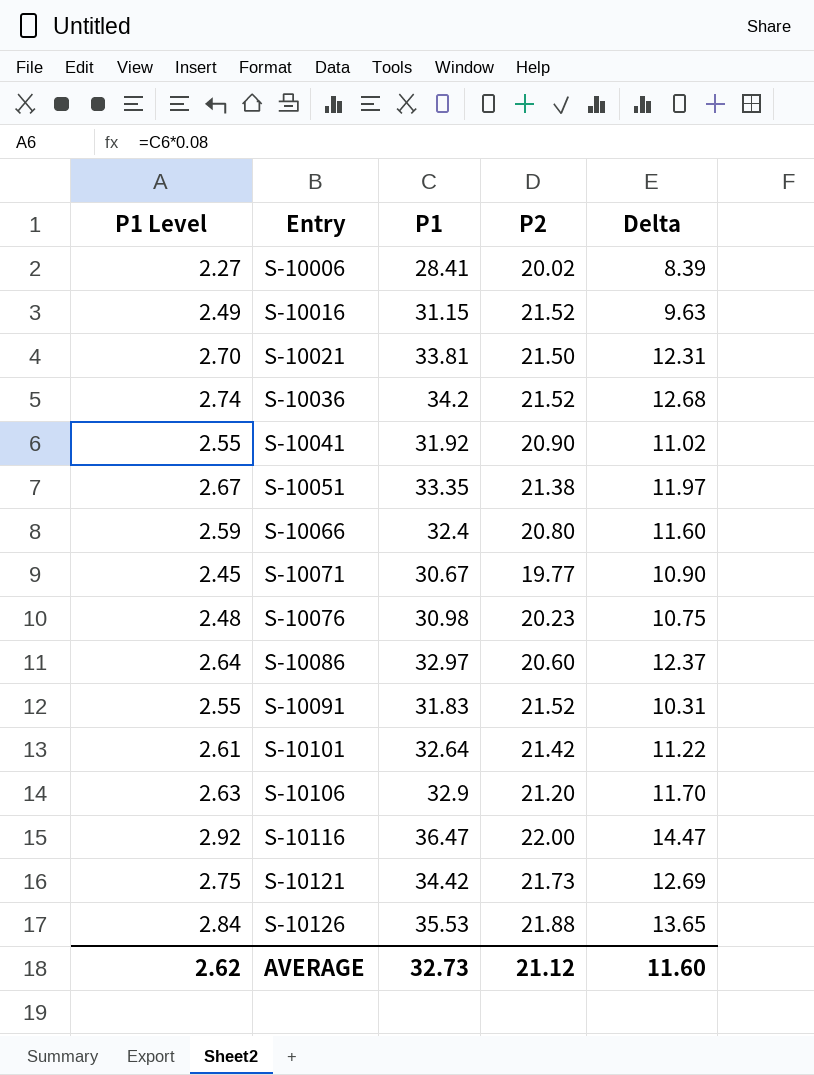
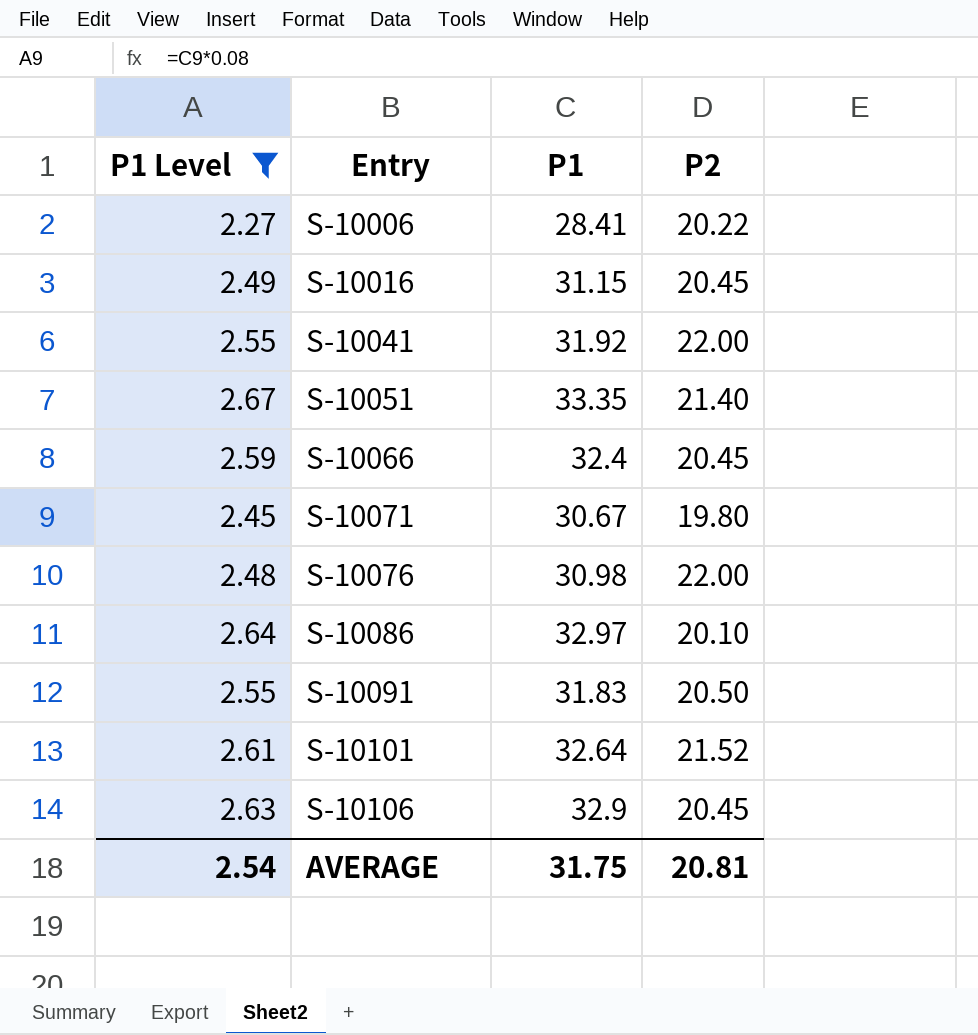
filter: none -> P1 Level <= 2.67
column Delta | formula: [P1] - [P2] -> none
S-10006 | P2: 20.02 -> 20.22
S-10016 | P2: 21.52 -> 20.45
S-10041 | P2: 20.90 -> 22.00
S-10051 | P2: 21.38 -> 21.40
S-10066 | P2: 20.80 -> 20.45
S-10071 | P2: 19.77 -> 19.80
S-10076 | P2: 20.23 -> 22.00
S-10086 | P2: 20.60 -> 20.10
S-10091 | P2: 21.52 -> 20.50
S-10101 | P2: 21.42 -> 21.52
S-10106 | P2: 21.20 -> 20.45
AVERAGE | P1 Level: 2.62 -> 2.54
AVERAGE | P1: 32.73 -> 31.75
AVERAGE | P2: 21.12 -> 20.81

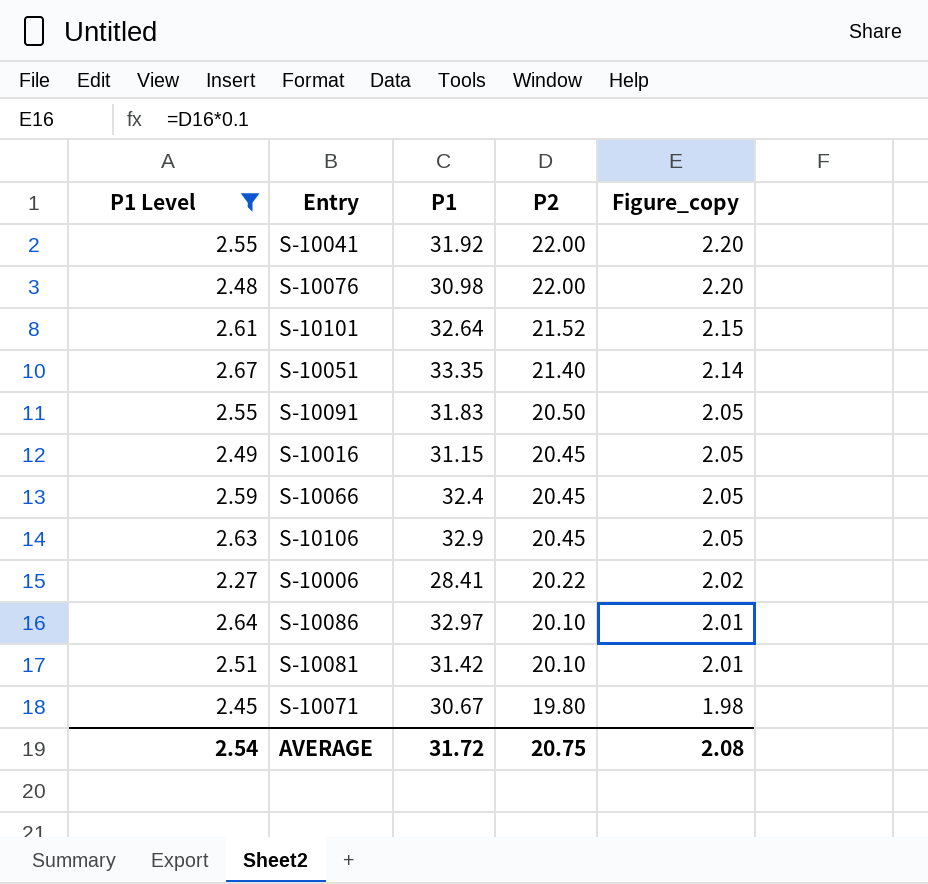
row order: Entry ascending -> P2 descending
column Figure_copy | formula: none -> [P2] * 0.1
row S-10081: none -> 2.51 | 31.42 | 20.10 | 2.01
AVERAGE | P1: 31.75 -> 31.72
AVERAGE | P2: 20.81 -> 20.75

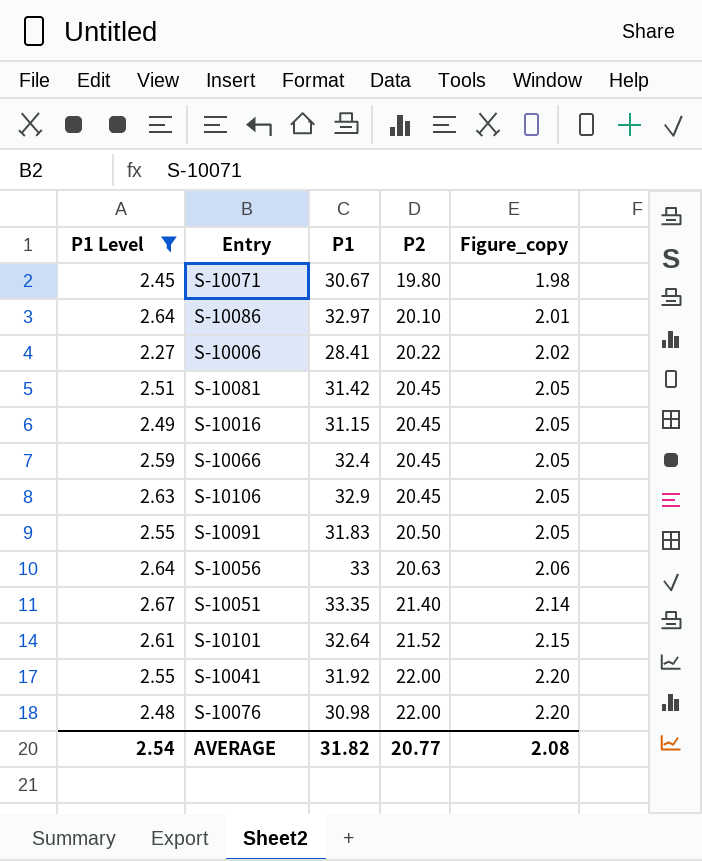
row order: P2 descending -> P2 ascending
S-10081 | P2: 20.10 -> 20.45
S-10081 | Figure_copy: 2.01 -> 2.05
row S-10056: none -> 2.64 | 33 | 20.63 | 2.06
AVERAGE | P1: 31.72 -> 31.82
AVERAGE | P2: 20.75 -> 20.77

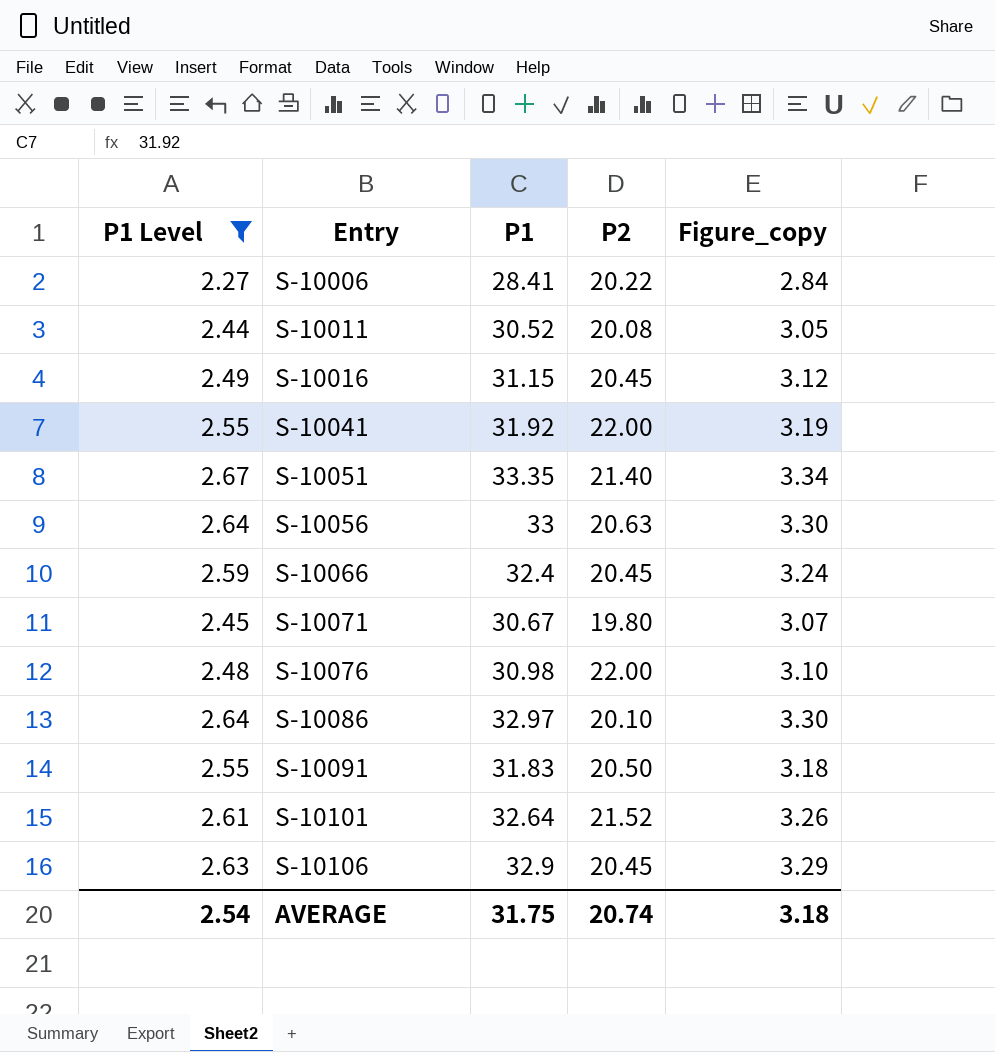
row order: P2 ascending -> Entry ascending
column Figure_copy | formula: [P2] * 0.1 -> [P1] * 0.1
row S-10081: 2.51 | 31.42 | 20.45 | 2.05 -> none
row S-10011: none -> 2.44 | 30.52 | 20.08 | 3.05
AVERAGE | P1: 31.82 -> 31.75
AVERAGE | P2: 20.77 -> 20.74
AVERAGE | Figure_copy: 2.08 -> 3.18

